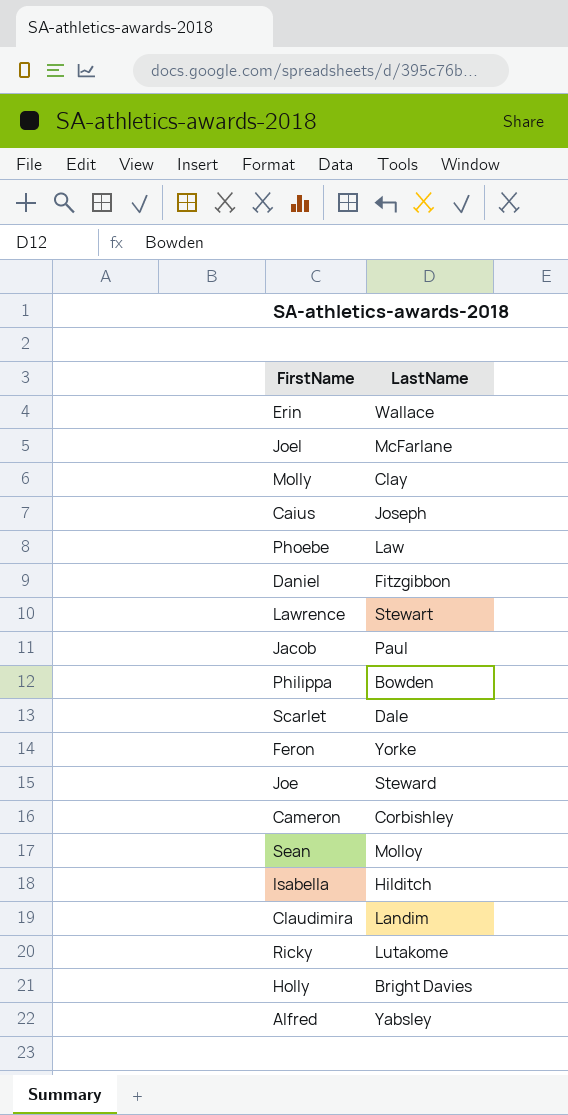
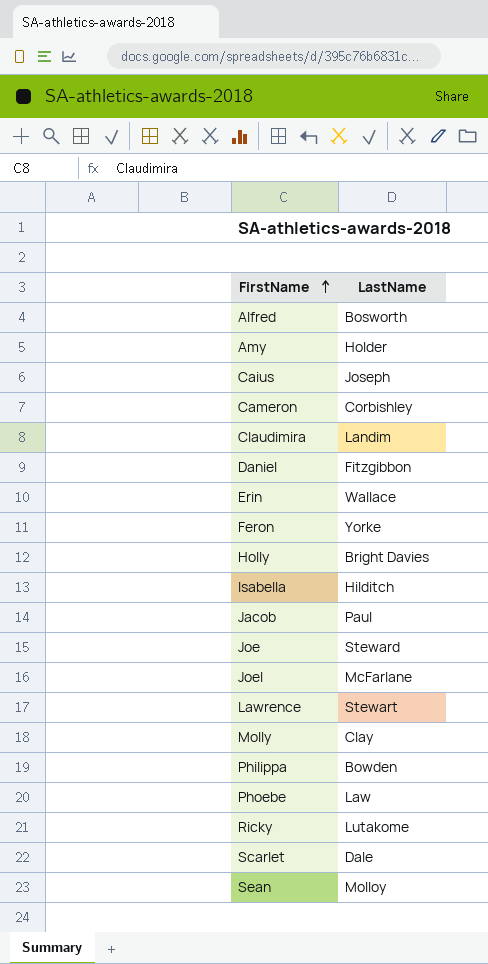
row order: none -> FirstName ascending
Alfred | LastName: Yabsley -> Bosworth
row Amy: none -> Holder

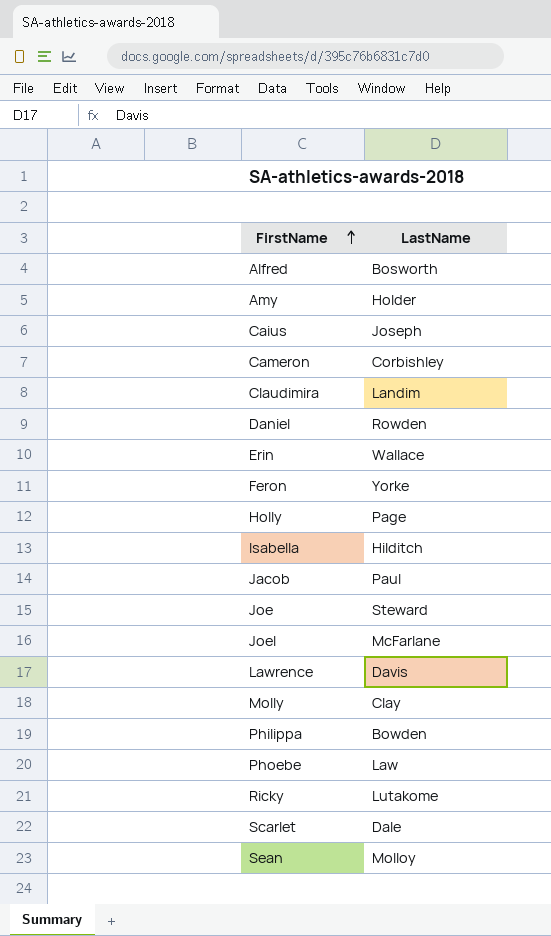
Daniel | LastName: Fitzgibbon -> Rowden
Holly | LastName: Bright Davies -> Page
Lawrence | LastName: Stewart -> Davis

